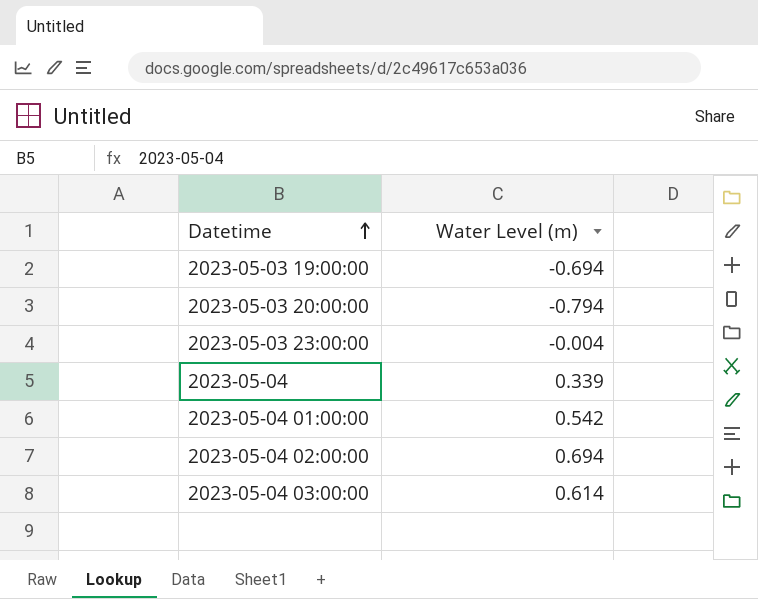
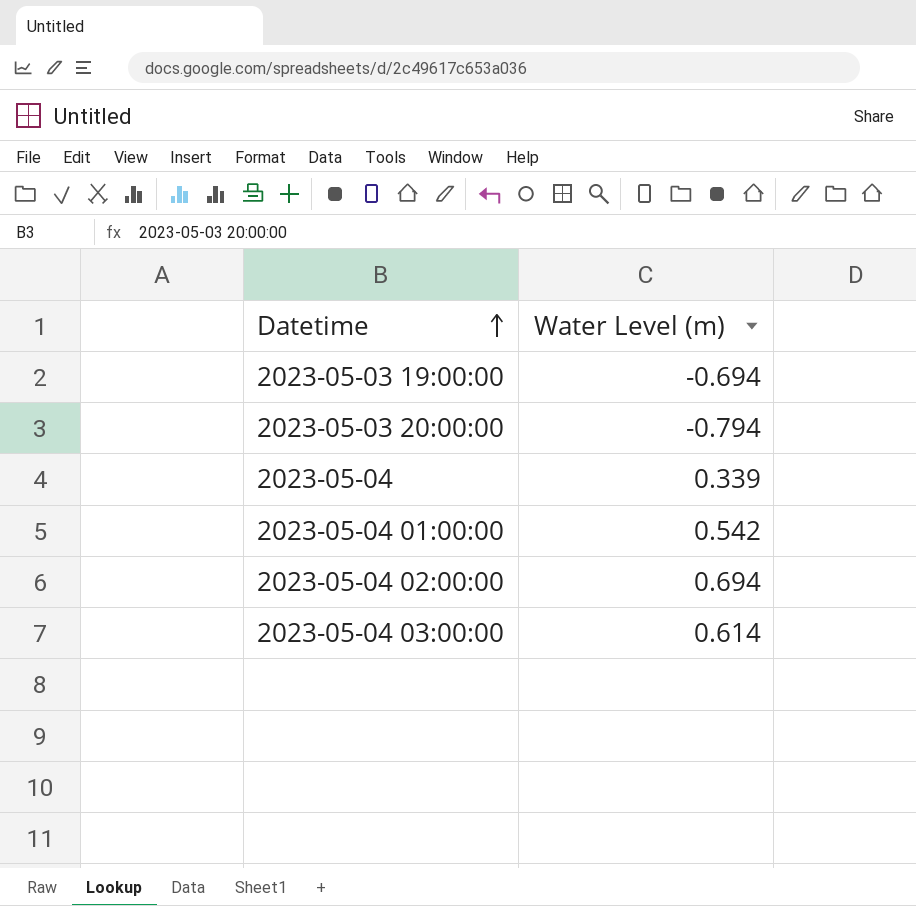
row 2023-05-03 23:00:00: -0.004 -> none

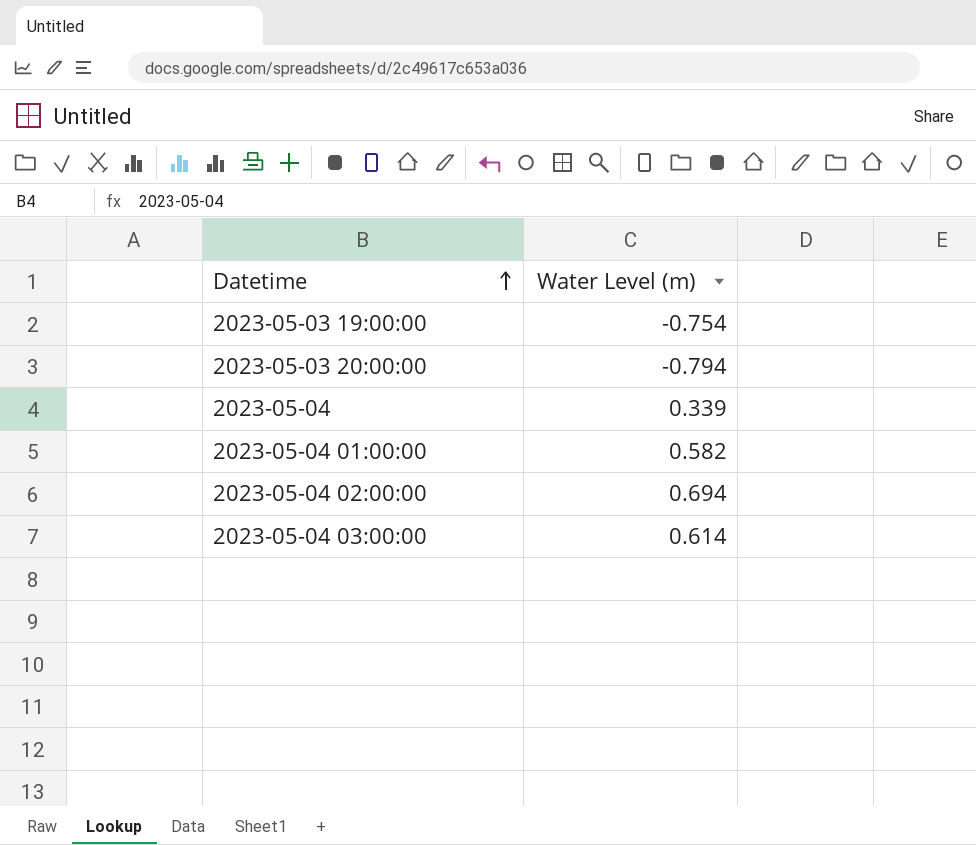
2023-05-03 19:00:00 | Water Level (m): -0.694 -> -0.754
2023-05-04 01:00:00 | Water Level (m): 0.542 -> 0.582

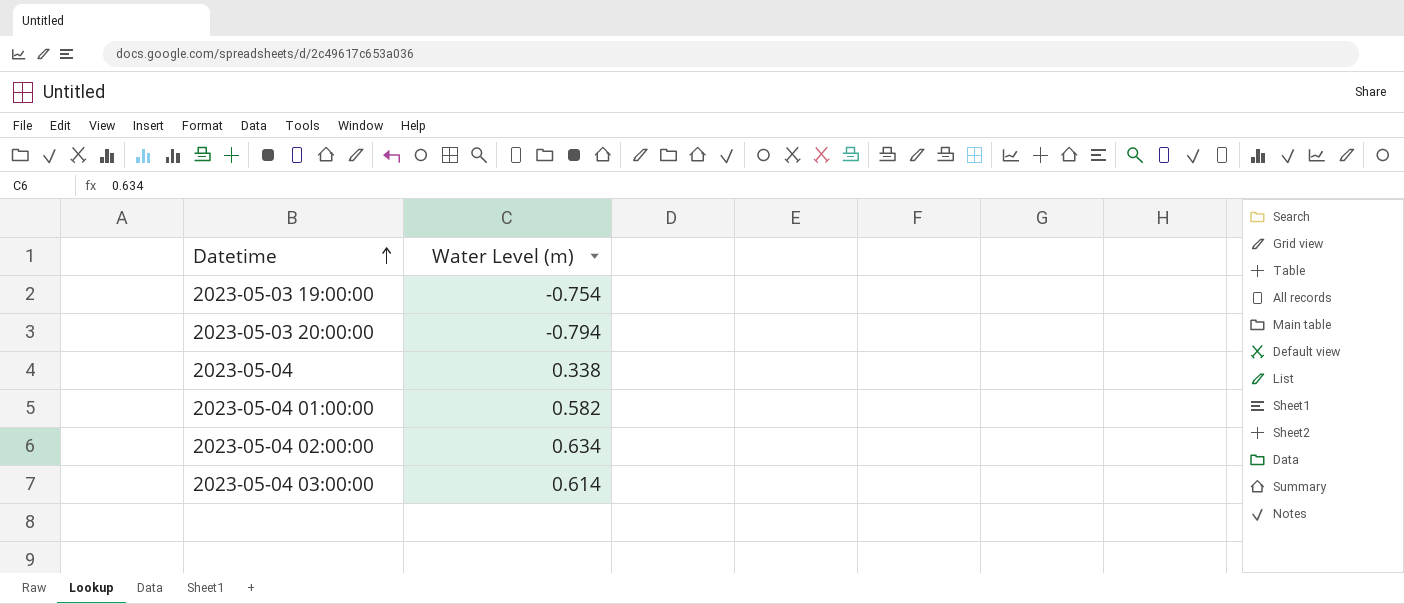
2023-05-04 | Water Level (m): 0.339 -> 0.338
2023-05-04 02:00:00 | Water Level (m): 0.694 -> 0.634

